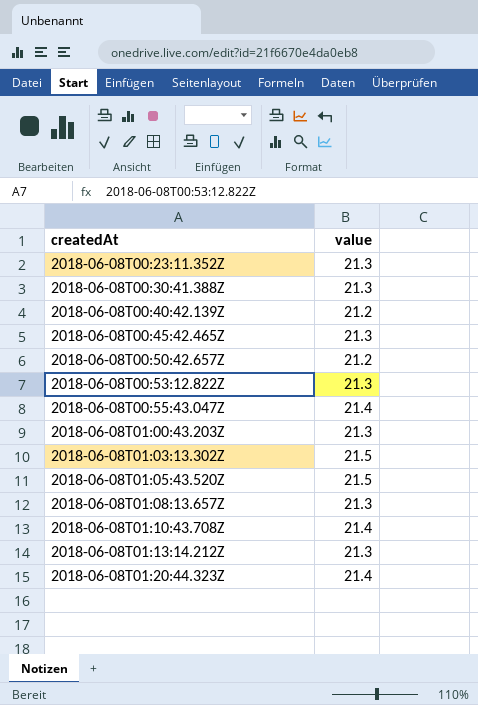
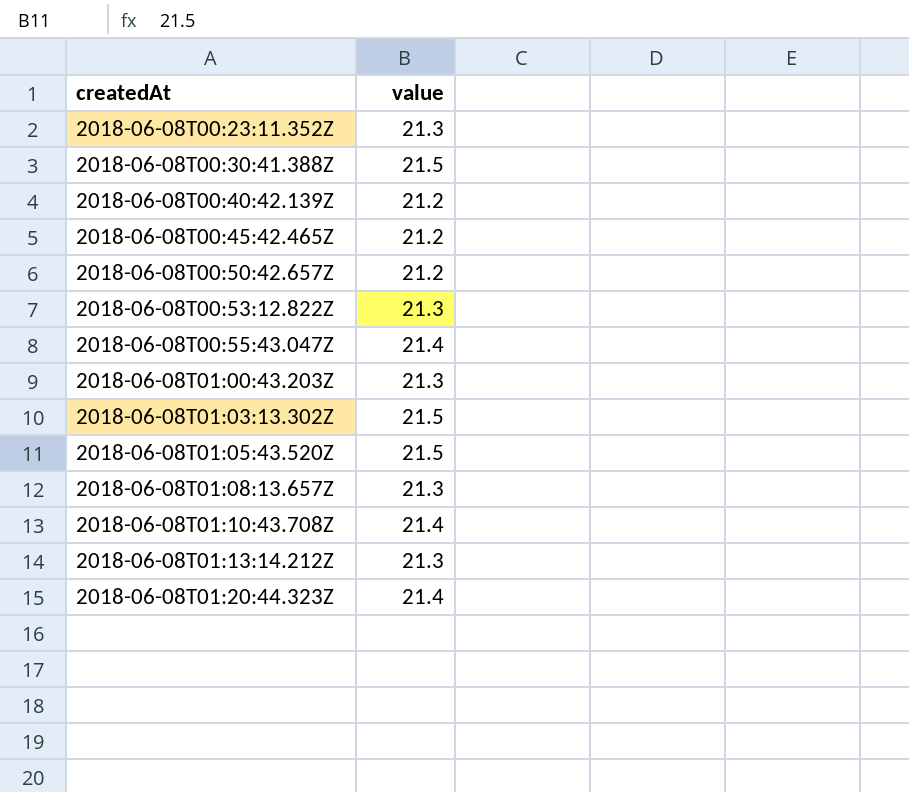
2018-06-08T00:30:41.388Z | value: 21.3 -> 21.5
2018-06-08T00:45:42.465Z | value: 21.3 -> 21.2

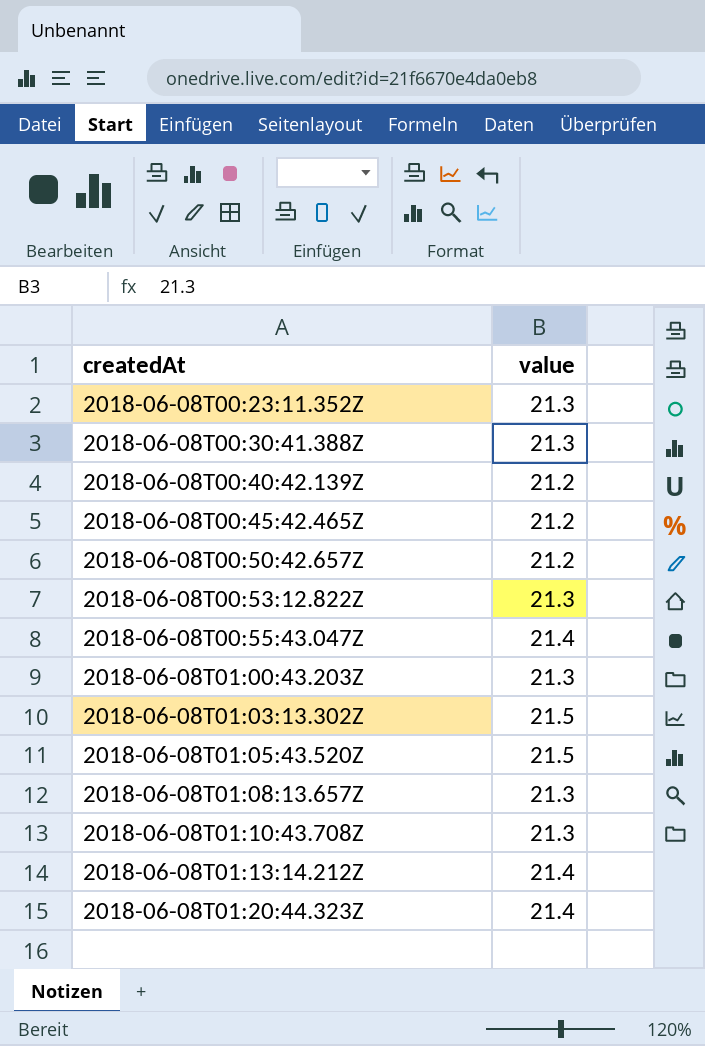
2018-06-08T00:30:41.388Z | value: 21.5 -> 21.3
2018-06-08T01:10:43.708Z | value: 21.4 -> 21.3
2018-06-08T01:13:14.212Z | value: 21.3 -> 21.4

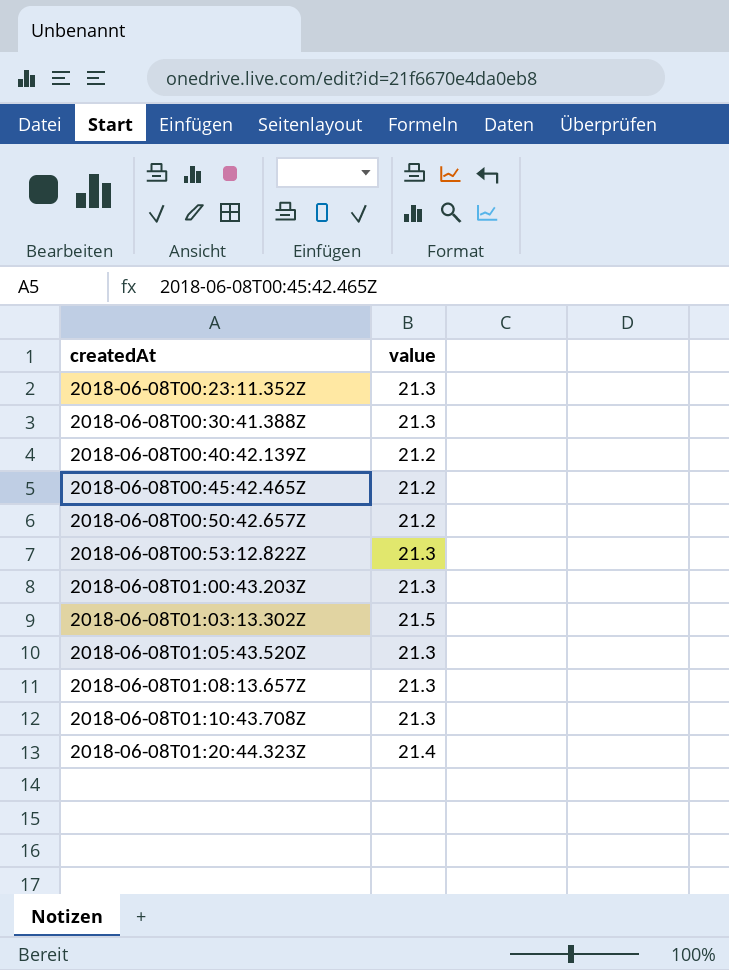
row 2018-06-08T00:55:43.047Z: 21.4 -> none
row 2018-06-08T01:13:14.212Z: 21.4 -> none
2018-06-08T01:05:43.520Z | value: 21.5 -> 21.3

